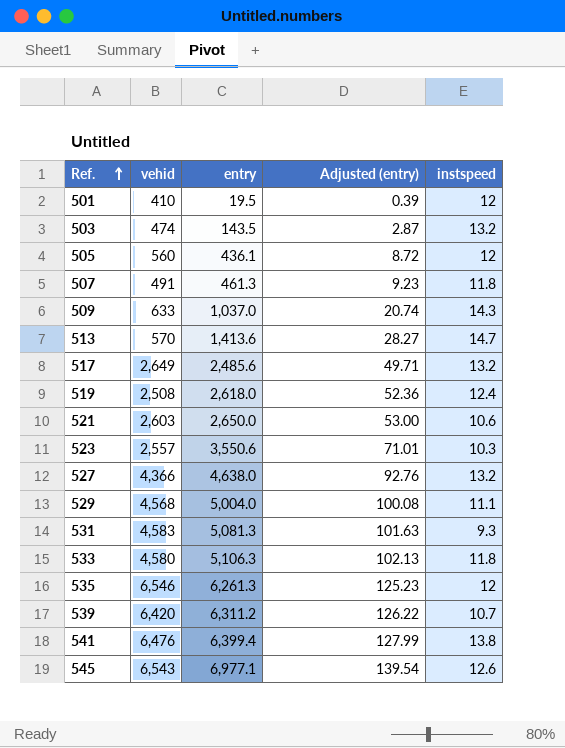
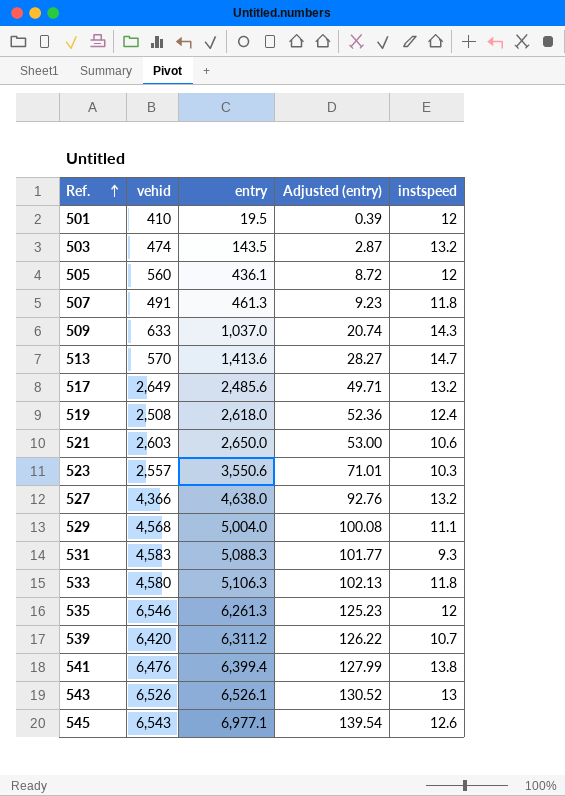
531 | entry: 5,081.3 -> 5,088.3
531 | Adjusted (entry): 101.63 -> 101.77
row 543: none -> 6,526 | 6,526.1 | 130.52 | 13

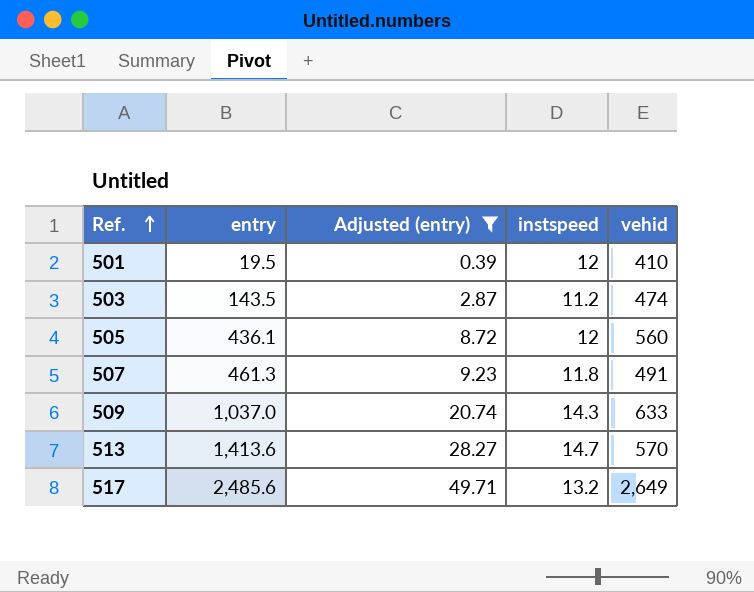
filter: none -> Adjusted (entry) <= 49.71
column vehid | position: 2 -> 5
503 | instspeed: 13.2 -> 11.2

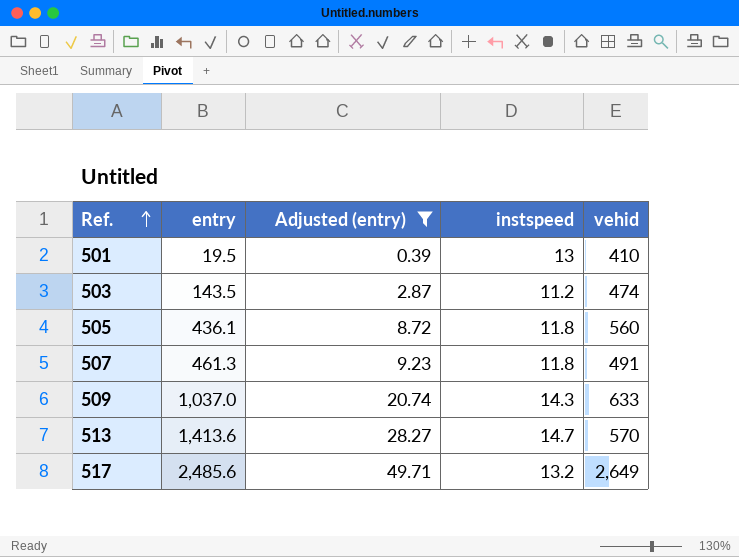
501 | instspeed: 12 -> 13
505 | instspeed: 12 -> 11.8

